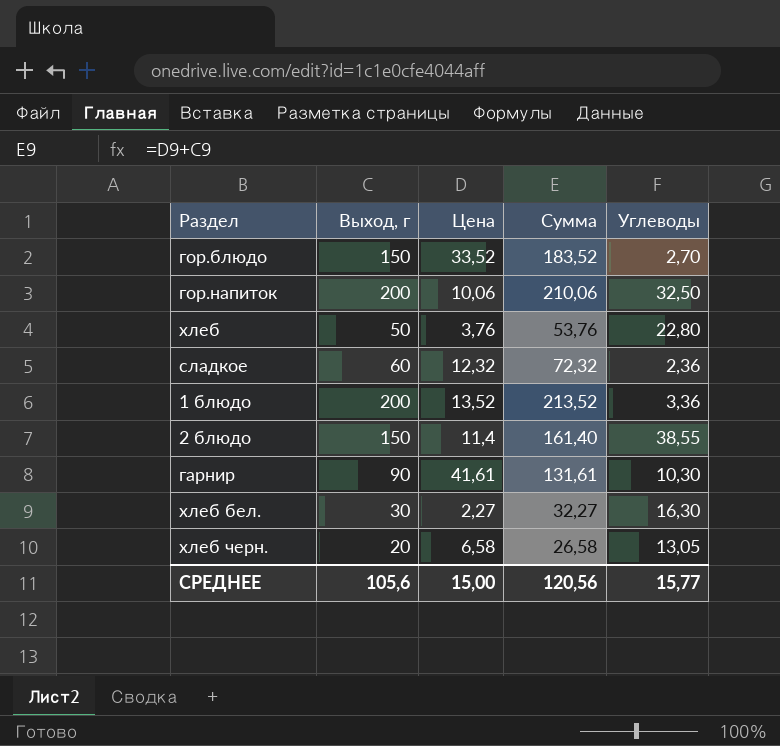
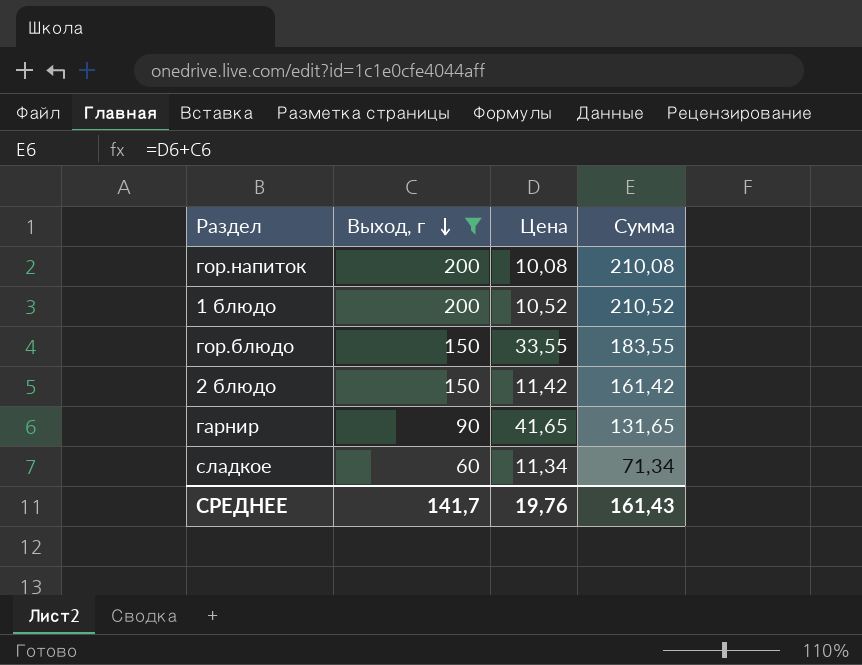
filter: none -> Выход, г >= 60
row order: none -> Выход, г descending
column Углеводы | position: 5 -> none
гор.напиток | Цена: 10,06 -> 10,08
гор.напиток | Сумма: 210,06 -> 210,08
1 блюдо | Цена: 13,52 -> 10,52
1 блюдо | Сумма: 213,52 -> 210,52
гор.блюдо | Цена: 33,52 -> 33,55
гор.блюдо | Сумма: 183,52 -> 183,55
2 блюдо | Цена: 11,4 -> 11,42
2 блюдо | Сумма: 161,40 -> 161,42
гарнир | Цена: 41,61 -> 41,65
гарнир | Сумма: 131,61 -> 131,65
сладкое | Цена: 12,32 -> 11,34
сладкое | Сумма: 72,32 -> 71,34
СРЕДНЕЕ | Выход, г: 105,6 -> 141,7
СРЕДНЕЕ | Цена: 15,00 -> 19,76
СРЕДНЕЕ | Сумма: 120,56 -> 161,43

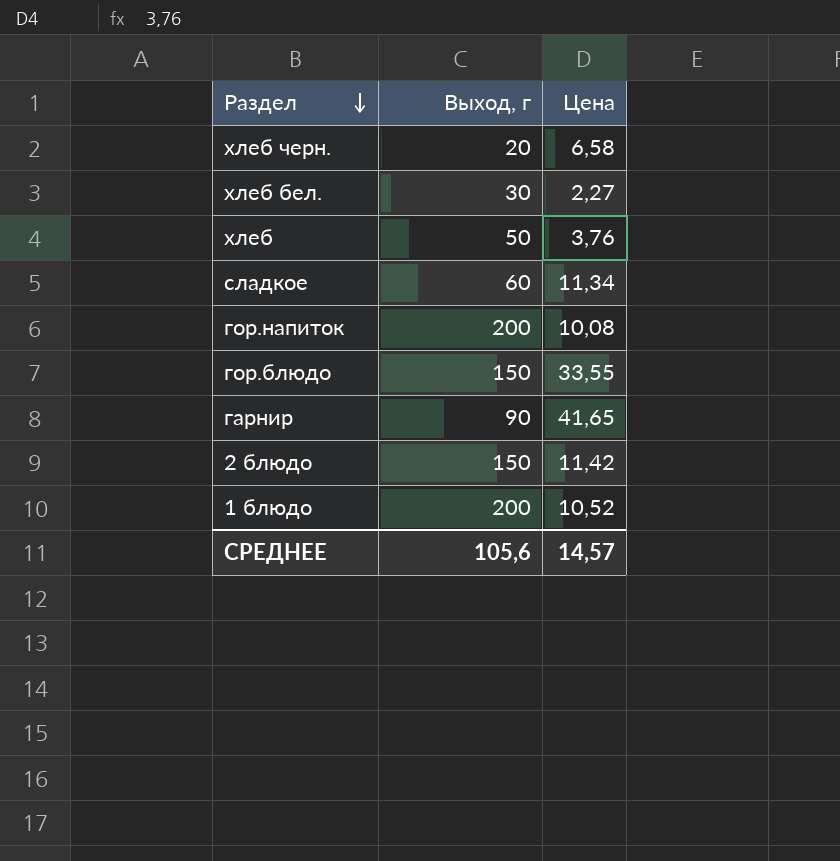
filter: Выход, г >= 60 -> none
row order: Выход, г descending -> Раздел descending
column Сумма | formula: [Выход, г] + [Цена] -> none
СРЕДНЕЕ | Выход, г: 141,7 -> 105,6
СРЕДНЕЕ | Цена: 19,76 -> 14,57

